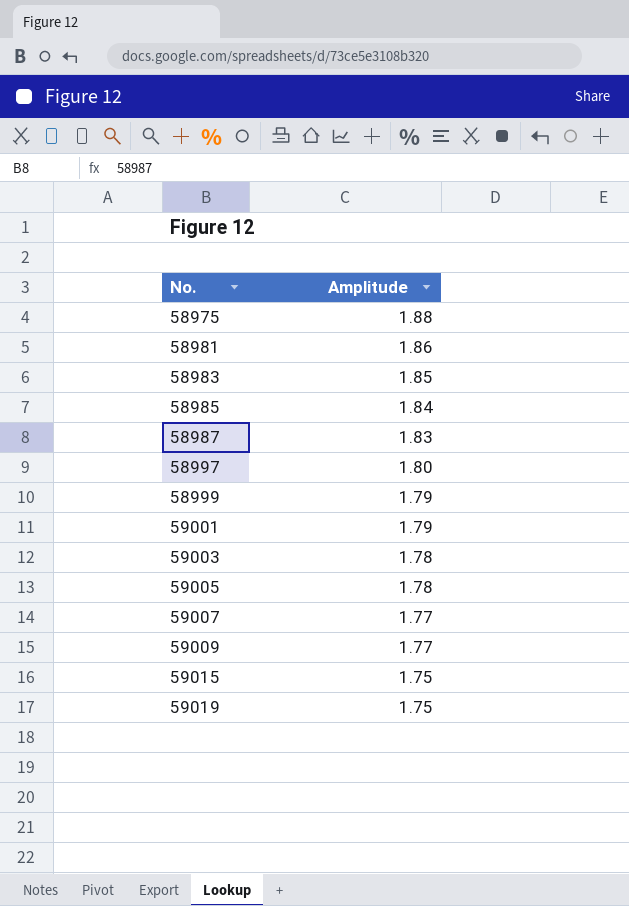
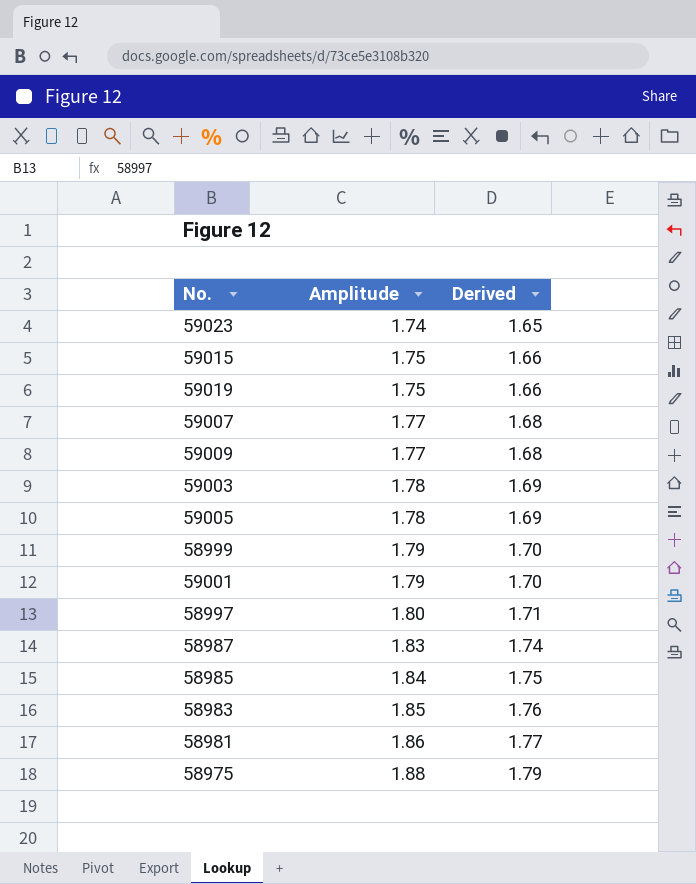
row order: No. ascending -> Amplitude ascending
column Derived | formula: none -> [Amplitude] * 0.95
row 59023: none -> 1.74 | 1.65

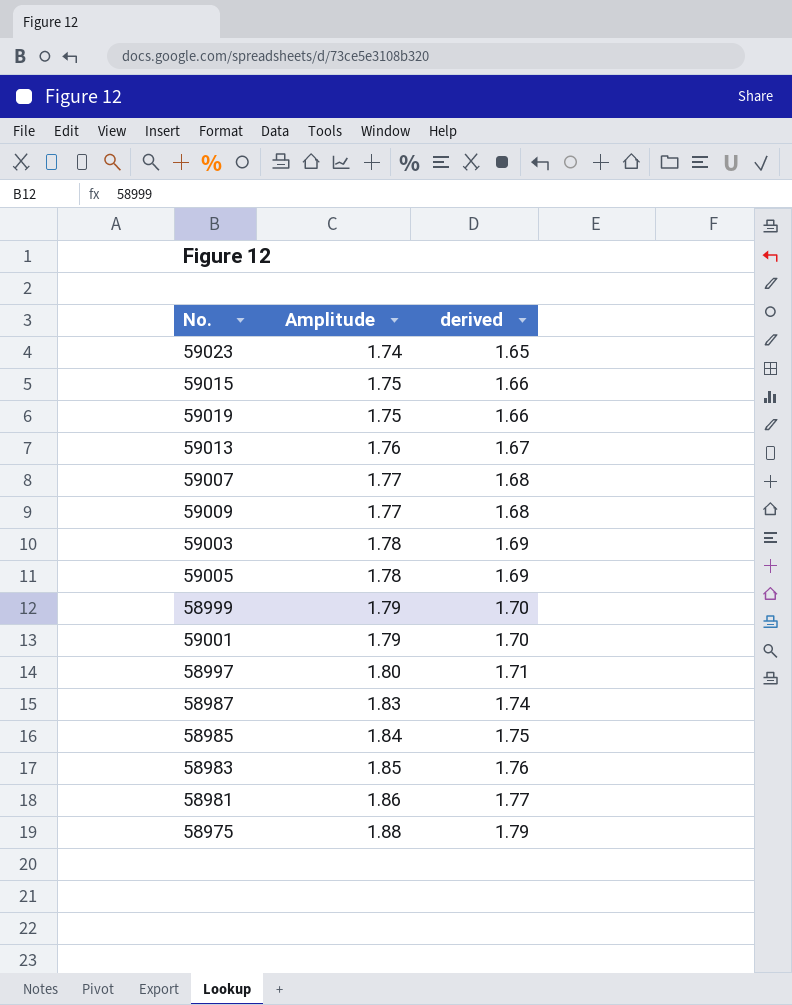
column name: Derived -> derived
row 59013: none -> 1.76 | 1.67

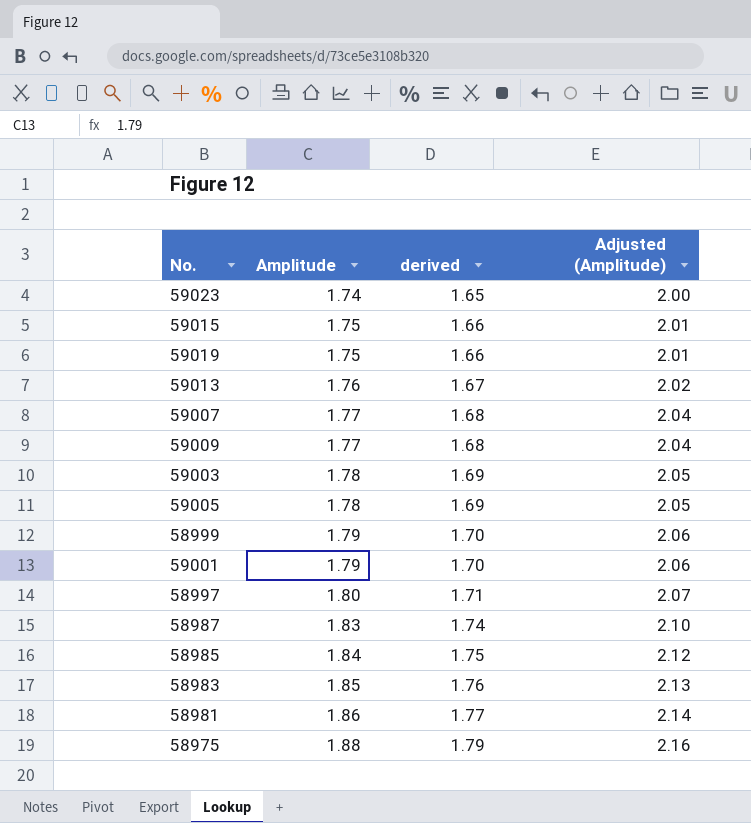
column Adjusted (Amplitude) | formula: none -> [Amplitude] * 1.15

